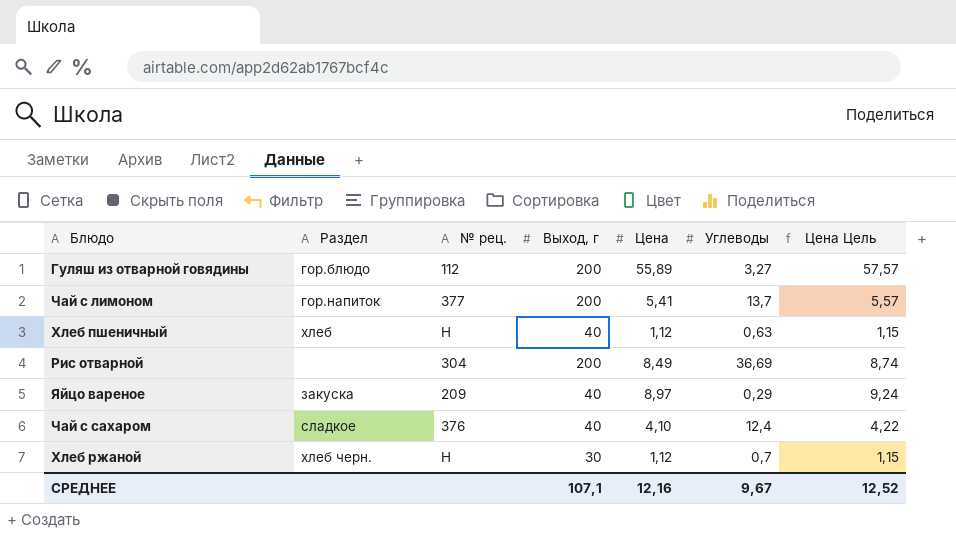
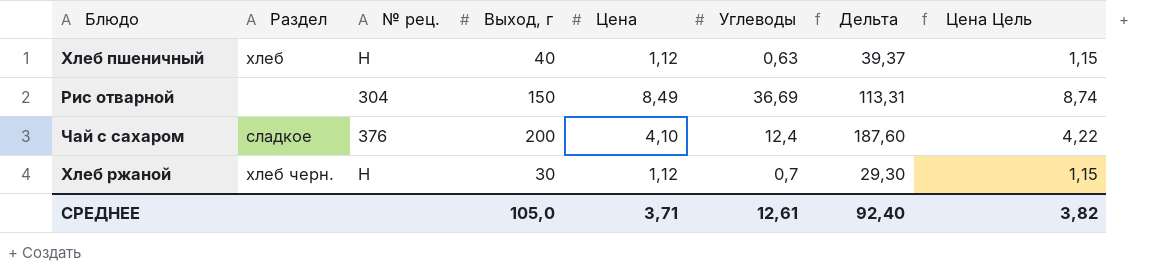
column Дельта | formula: none -> [Выход, г] - [Углеводы]
row Гуляш из отварной говядины: гор.блюдо | 112 | 200 | 55,89 | 3,27 | 57,57 -> none
row Чай с лимоном: гор.напиток | 377 | 200 | 5,41 | 13,7 | 5,57 -> none
row Яйцо вареное: закуска | 209 | 40 | 8,97 | 0,29 | 9,24 -> none
Рис отварной | Выход, г: 200 -> 150
Чай с сахаром | Выход, г: 40 -> 200
СРЕДНЕЕ | Выход, г: 107,1 -> 105,0
СРЕДНЕЕ | Цена: 12,16 -> 3,71
СРЕДНЕЕ | Углеводы: 9,67 -> 12,61
СРЕДНЕЕ | Цена Цель: 12,52 -> 3,82

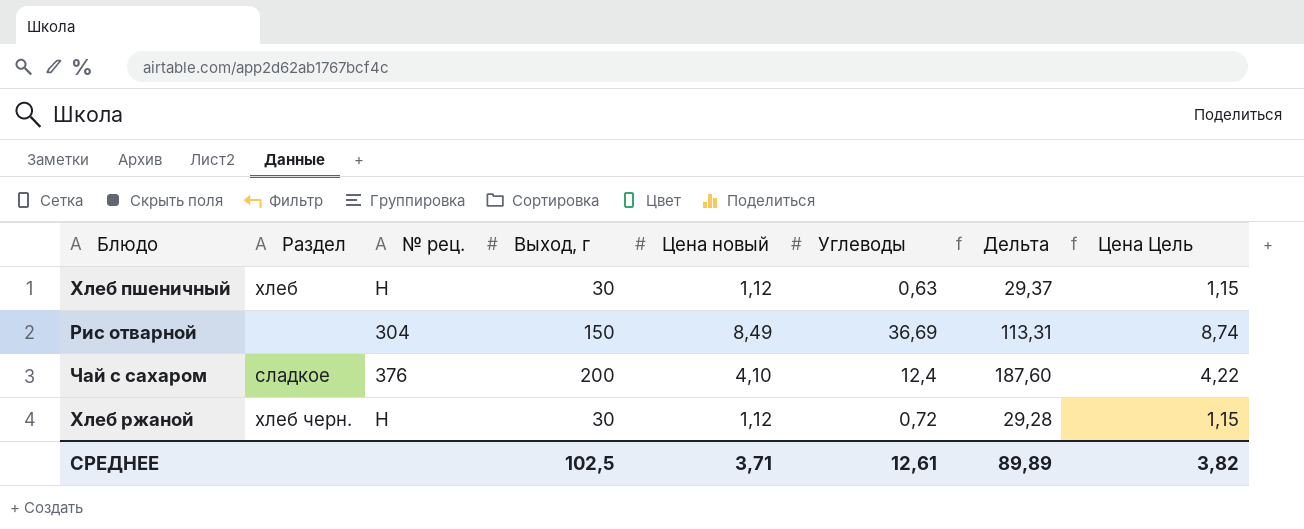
column name: Цена -> Цена новый
Хлеб пшеничный | Выход, г: 40 -> 30
Хлеб пшеничный | Дельта: 39,37 -> 29,37
Хлеб ржаной | Углеводы: 0,7 -> 0,72
Хлеб ржаной | Дельта: 29,30 -> 29,28
СРЕДНЕЕ | Выход, г: 105,0 -> 102,5
СРЕДНЕЕ | Дельта: 92,40 -> 89,89

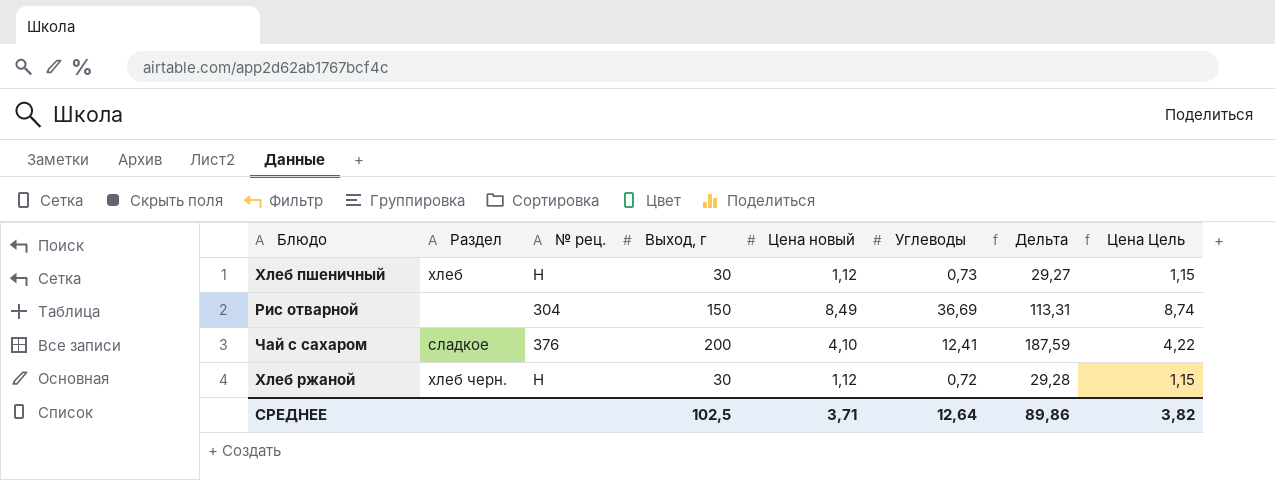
Хлеб пшеничный | Углеводы: 0,63 -> 0,73
Хлеб пшеничный | Дельта: 29,37 -> 29,27
Чай с сахаром | Углеводы: 12,4 -> 12,41
Чай с сахаром | Дельта: 187,60 -> 187,59
СРЕДНЕЕ | Углеводы: 12,61 -> 12,64
СРЕДНЕЕ | Дельта: 89,89 -> 89,86

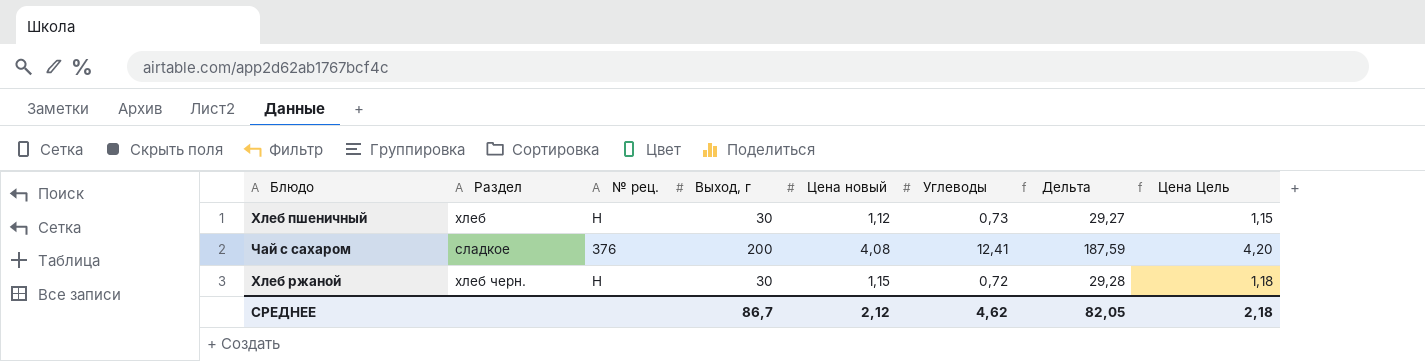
row Рис отварной: none | 304 | 150 | 8,49 | 36,69 | 113,31 | 8,74 -> none
Чай с сахаром | Цена новый: 4,10 -> 4,08
Чай с сахаром | Цена Цель: 4,22 -> 4,20
Хлеб ржаной | Цена новый: 1,12 -> 1,15
Хлеб ржаной | Цена Цель: 1,15 -> 1,18
СРЕДНЕЕ | Выход, г: 102,5 -> 86,7
СРЕДНЕЕ | Цена новый: 3,71 -> 2,12
СРЕДНЕЕ | Углеводы: 12,64 -> 4,62
СРЕДНЕЕ | Дельта: 89,86 -> 82,05
СРЕДНЕЕ | Цена Цель: 3,82 -> 2,18

